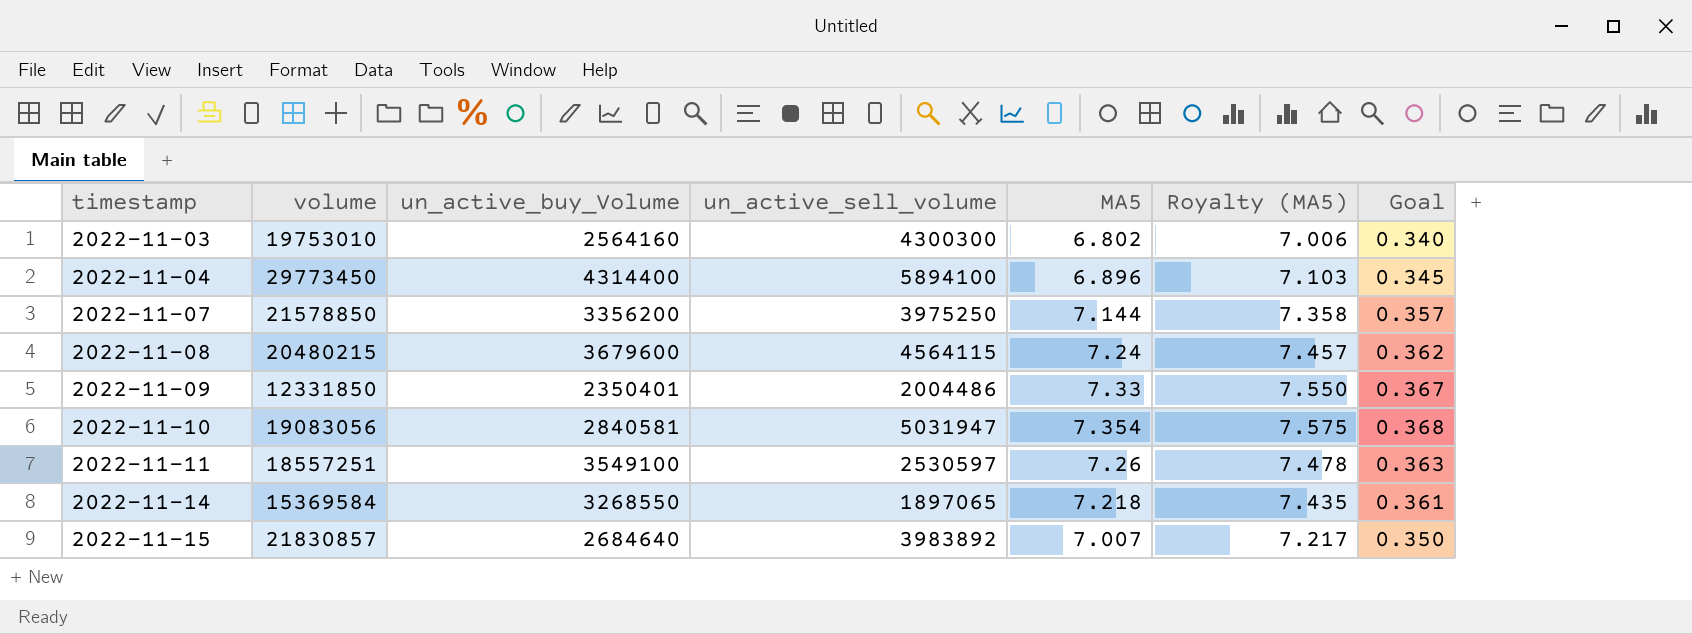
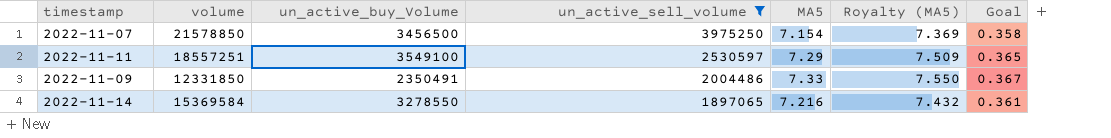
filter: none -> un_active_sell_volume <= 3975250
row order: timestamp ascending -> un_active_sell_volume descending
2022-11-07 | un_active_buy_Volume: 3356200 -> 3456500
2022-11-07 | MA5: 7.144 -> 7.154
2022-11-07 | Royalty (MA5): 7.358 -> 7.369
2022-11-07 | Goal: 0.357 -> 0.358
2022-11-11 | MA5: 7.26 -> 7.29
2022-11-11 | Royalty (MA5): 7.478 -> 7.509
2022-11-11 | Goal: 0.363 -> 0.365
2022-11-09 | un_active_buy_Volume: 2350401 -> 2350491
2022-11-14 | un_active_buy_Volume: 3268550 -> 3278550
2022-11-14 | MA5: 7.218 -> 7.216
2022-11-14 | Royalty (MA5): 7.435 -> 7.432

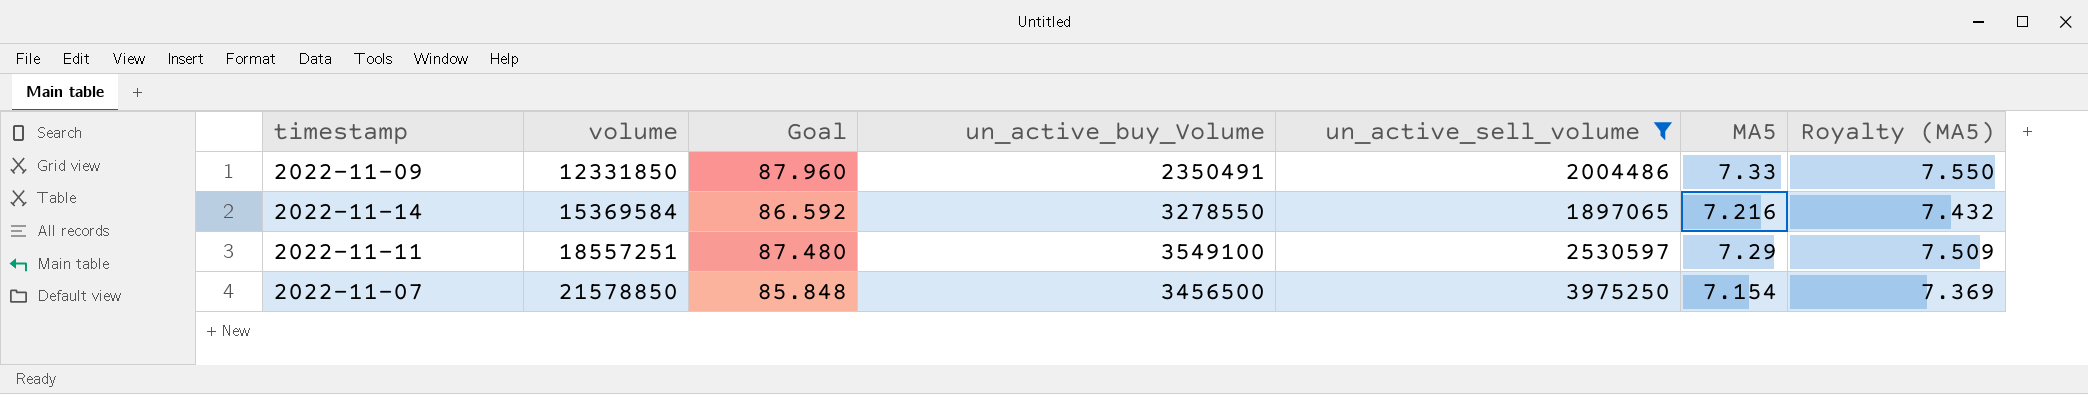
row order: un_active_sell_volume descending -> volume ascending
column Goal | formula: [MA5] * 0.05 -> [MA5] * 12
column Goal | position: 7 -> 3

